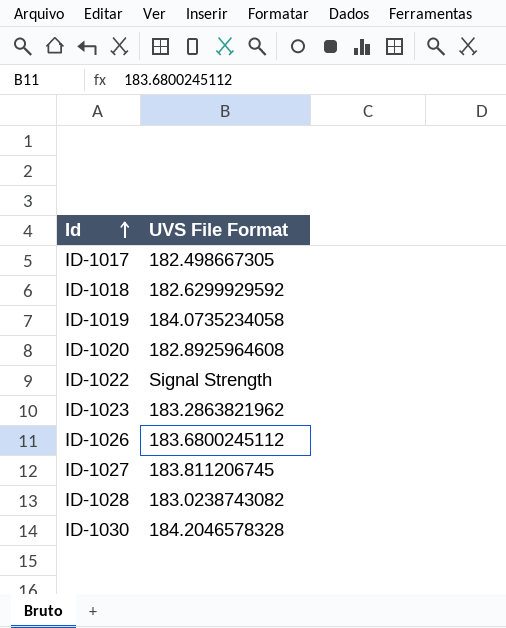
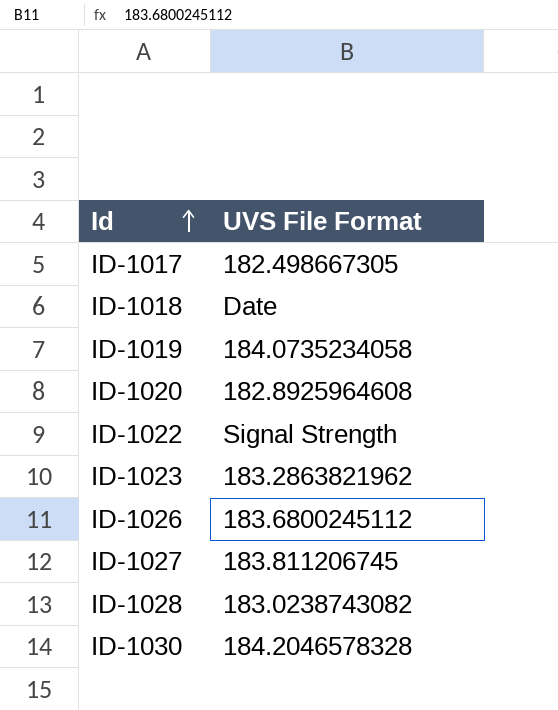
ID-1018 | UVS File Format: 182.6299929592 -> Date

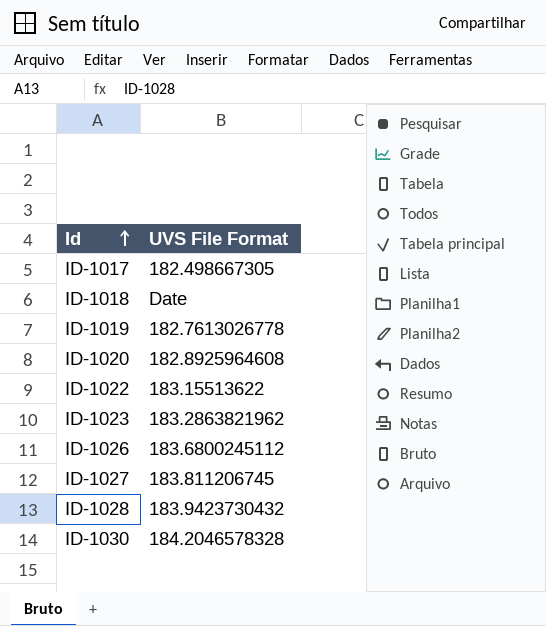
ID-1019 | UVS File Format: 184.0735234058 -> 182.7613026778
ID-1022 | UVS File Format: Signal Strength -> 183.15513622
ID-1028 | UVS File Format: 183.0238743082 -> 183.9423730432

